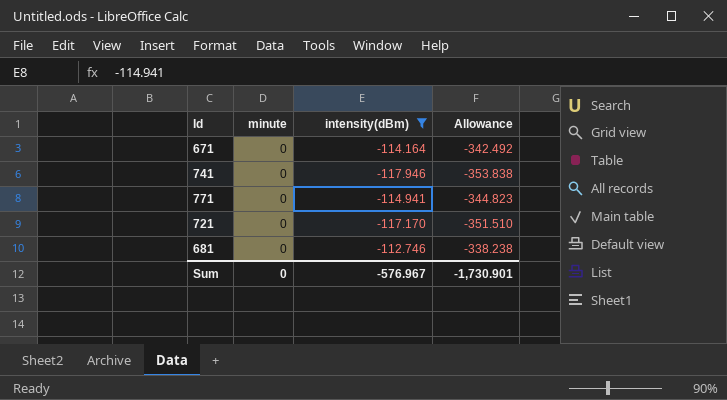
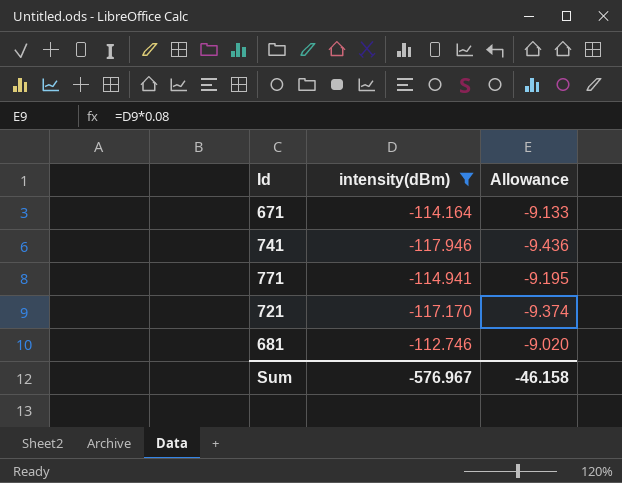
column minute | position: 2 -> none
column Allowance | formula: [intensity(dBm)] * 3 -> [intensity(dBm)] * 0.08
Sum | Allowance: -1,730.901 -> -46.158

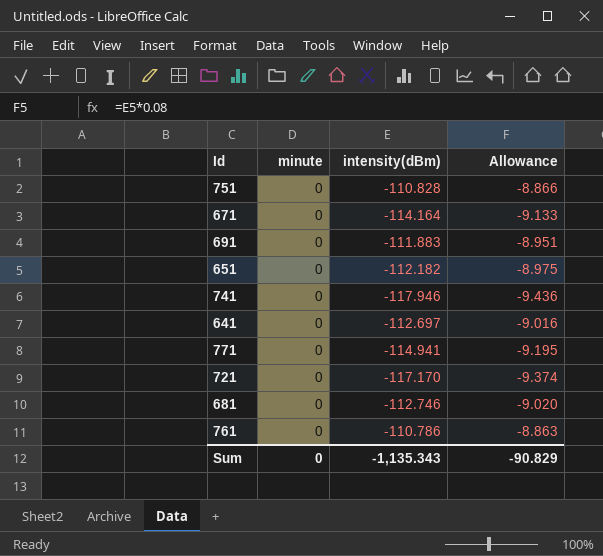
filter: intensity(dBm) <= -112.746 -> none
column minute | position: none -> 2
Sum | intensity(dBm): -576.967 -> -1,135.343
Sum | Allowance: -46.158 -> -90.829

